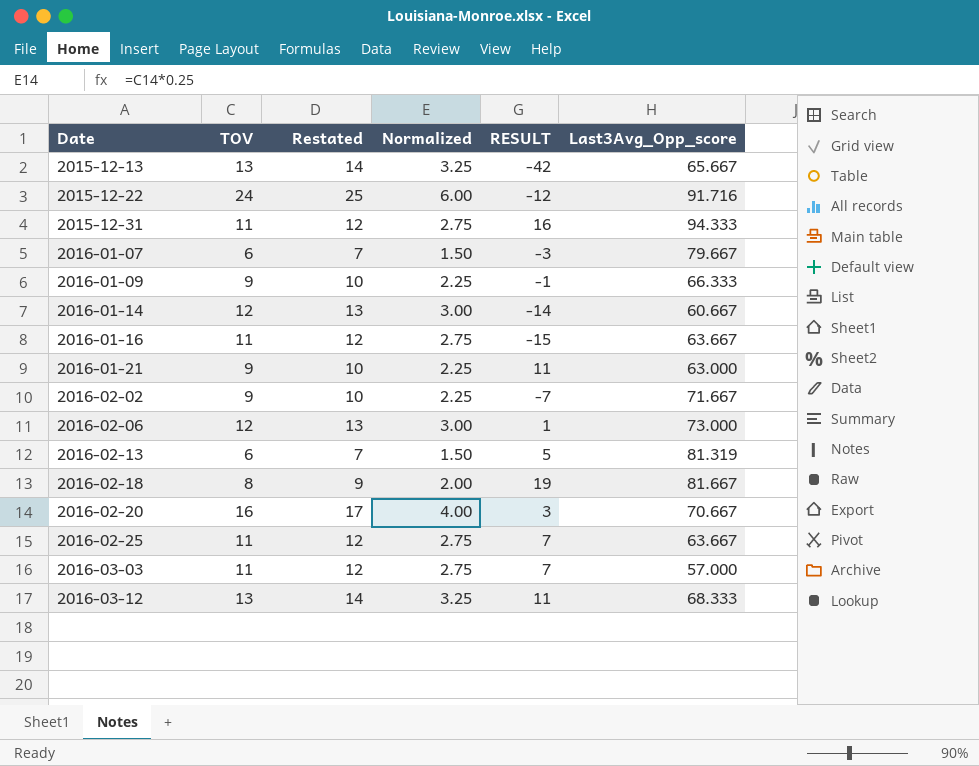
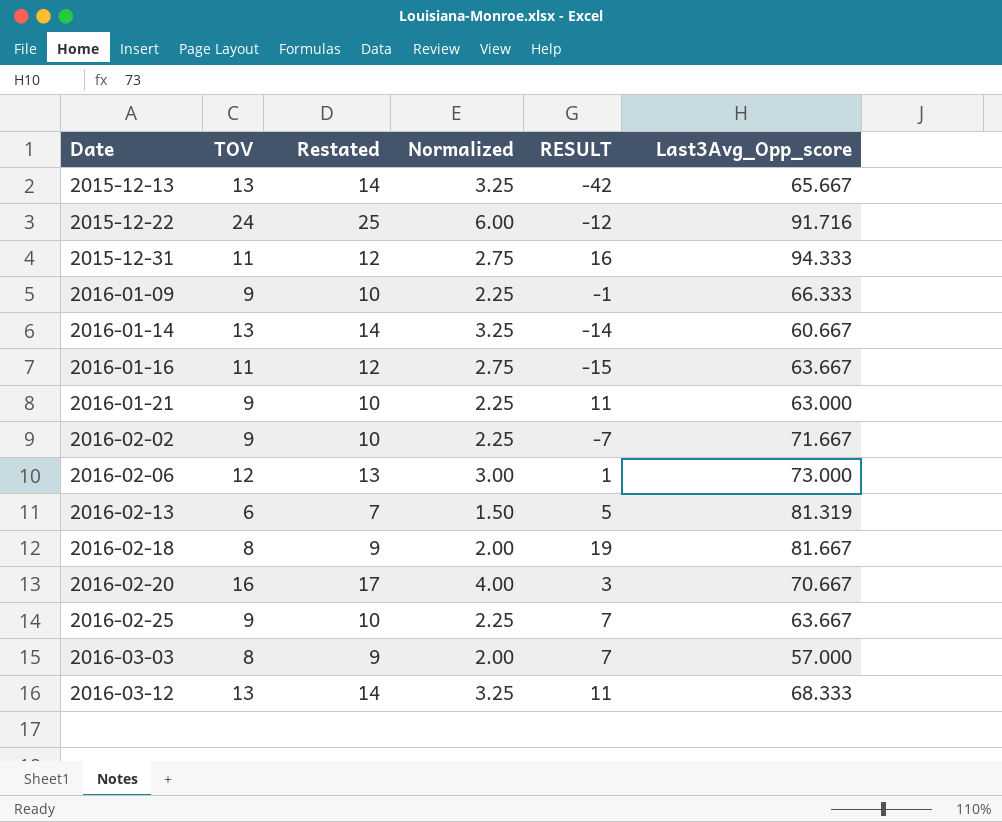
row 2016-01-07: 6 | 7 | 1.50 | -3 | 79.667 -> none
2016-01-14 | TOV: 12 -> 13
2016-01-14 | Restated: 13 -> 14
2016-01-14 | Normalized: 3.00 -> 3.25
2016-02-25 | TOV: 11 -> 9
2016-02-25 | Restated: 12 -> 10
2016-02-25 | Normalized: 2.75 -> 2.25
2016-03-03 | TOV: 11 -> 8
2016-03-03 | Restated: 12 -> 9
2016-03-03 | Normalized: 2.75 -> 2.00

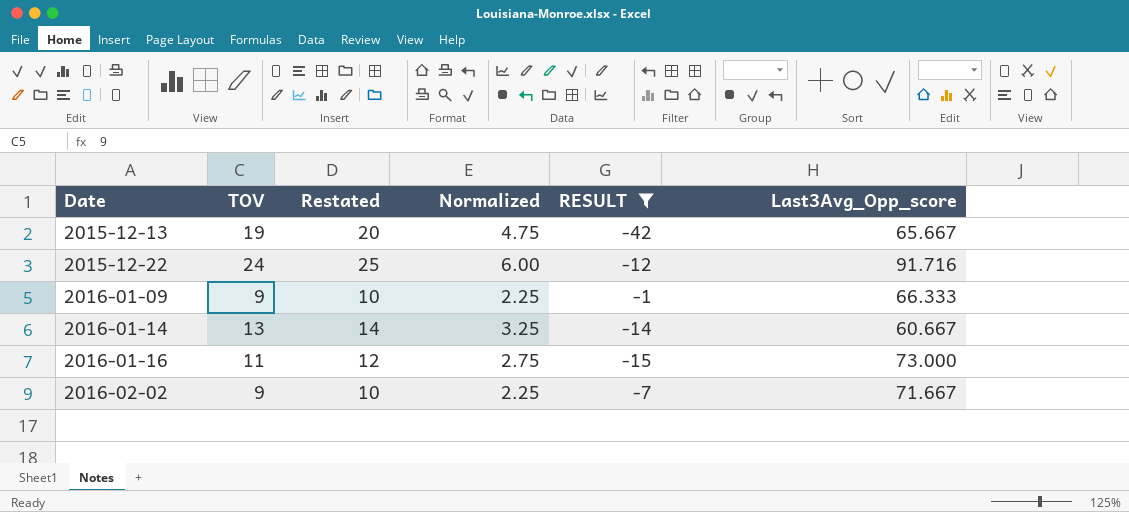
filter: none -> RESULT <= -1
2015-12-13 | TOV: 13 -> 19
2015-12-13 | Restated: 14 -> 20
2015-12-13 | Normalized: 3.25 -> 4.75
2016-01-16 | Last3Avg_Opp_score: 63.667 -> 73.000

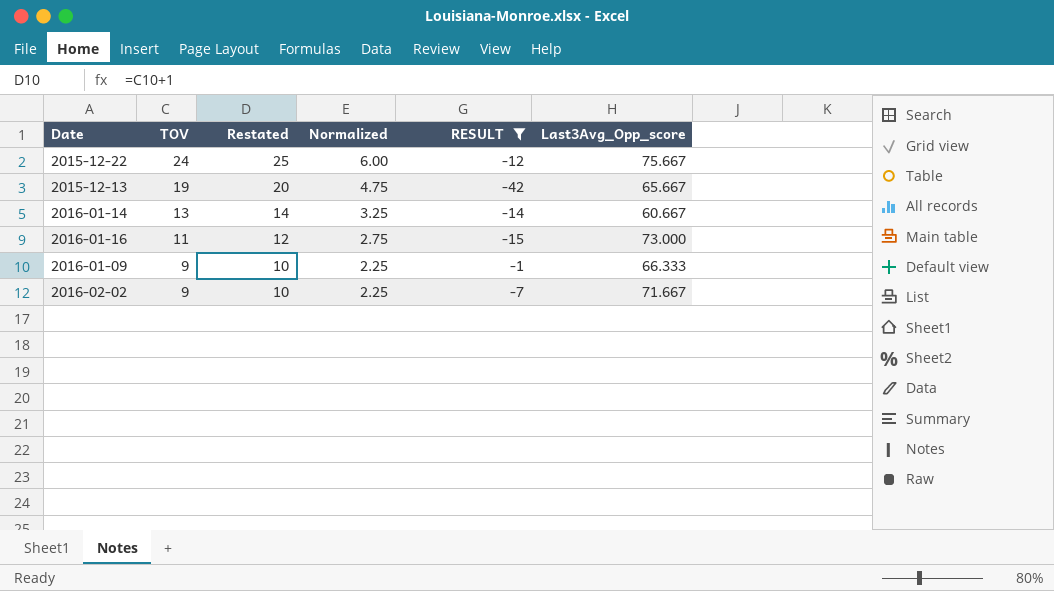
row order: Date ascending -> TOV descending
2015-12-22 | Last3Avg_Opp_score: 91.716 -> 75.667

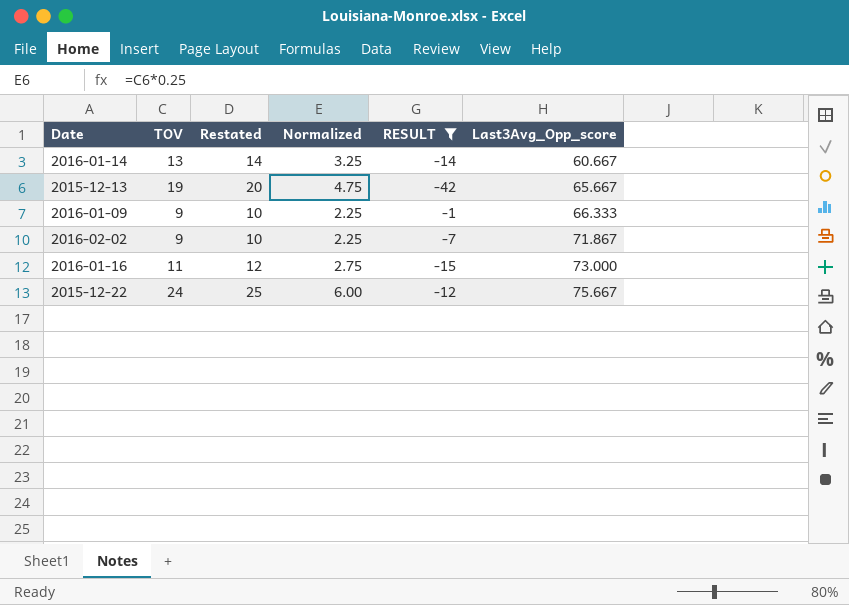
row order: TOV descending -> Last3Avg_Opp_score ascending
2016-02-02 | Last3Avg_Opp_score: 71.667 -> 71.867

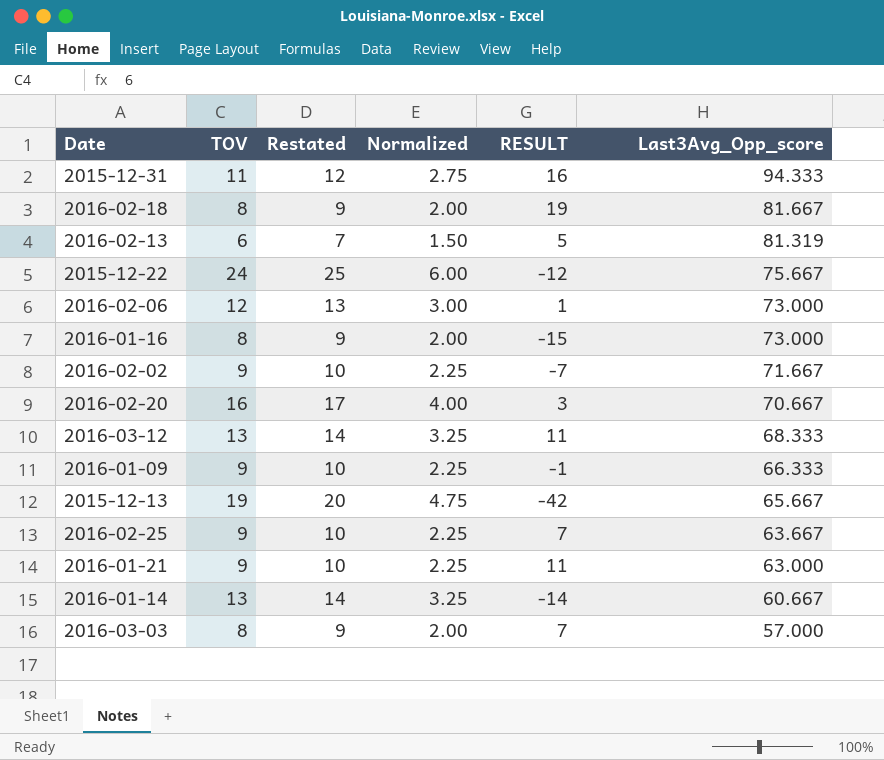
filter: RESULT <= -1 -> none
row order: Last3Avg_Opp_score ascending -> Last3Avg_Opp_score descending
2016-01-16 | TOV: 11 -> 8
2016-01-16 | Restated: 12 -> 9
2016-01-16 | Normalized: 2.75 -> 2.00
2016-02-02 | Last3Avg_Opp_score: 71.867 -> 71.667

